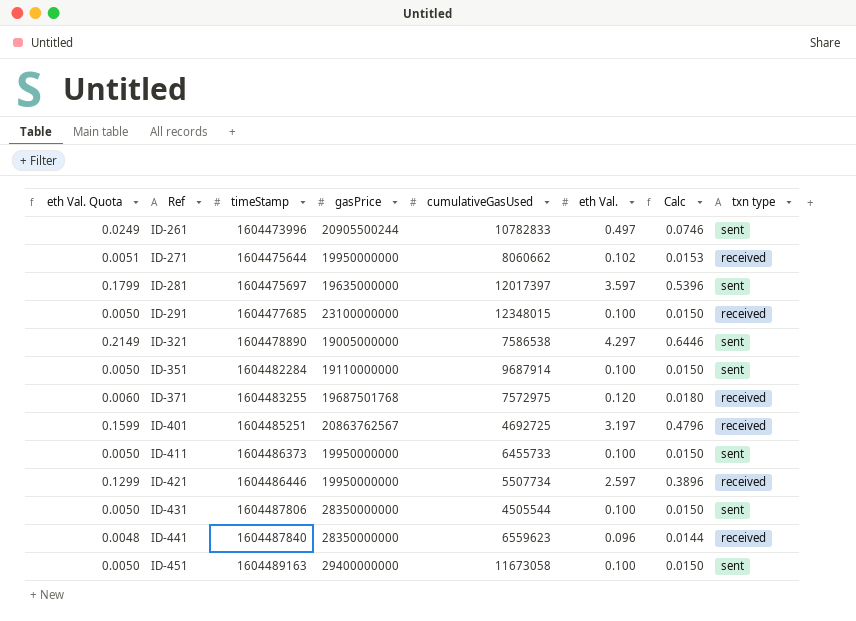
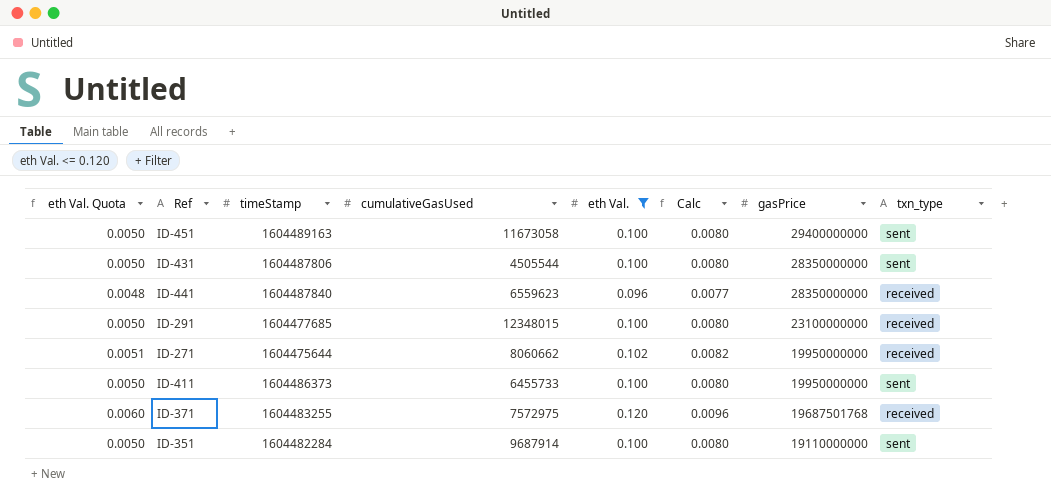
filter: none -> eth Val. <= 0.120
row order: Ref ascending -> gasPrice descending
column Calc | formula: [eth Val.] * 0.15 -> [eth Val.] * 0.08
column gasPrice | position: 4 -> 7
column name: txn type -> txn_type

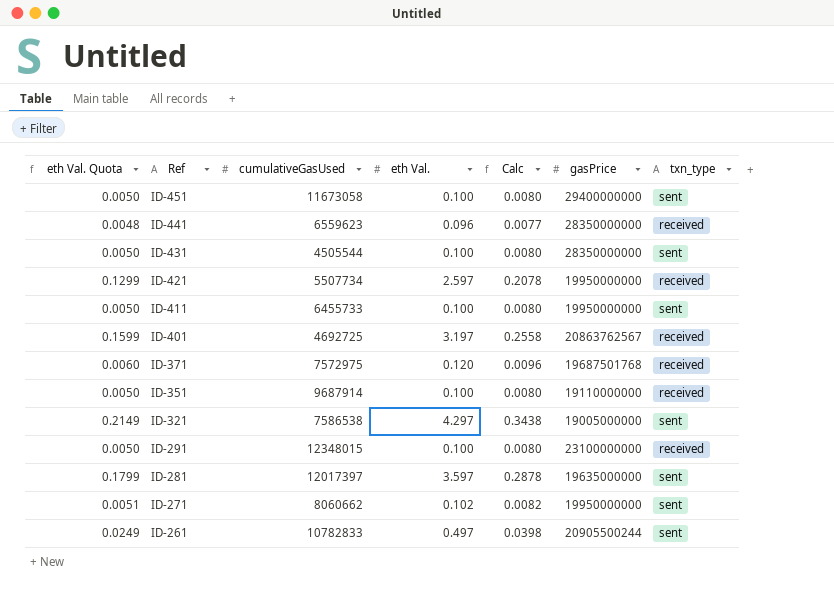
filter: eth Val. <= 0.120 -> none
row order: gasPrice descending -> Ref descending
column timeStamp | position: 3 -> none
ID-351 | txn_type: sent -> received
ID-271 | txn_type: received -> sent

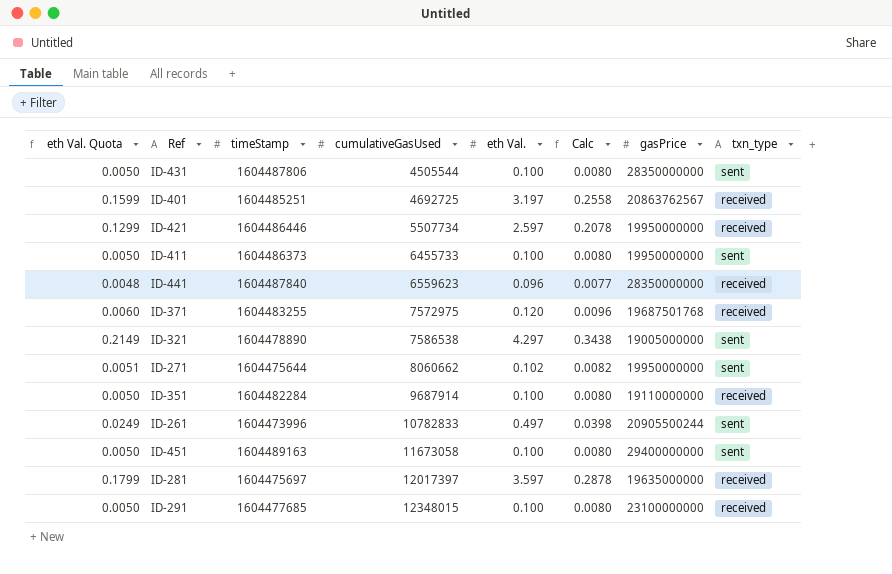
row order: Ref descending -> cumulativeGasUsed ascending
column timeStamp | position: none -> 3
ID-281 | txn_type: sent -> received

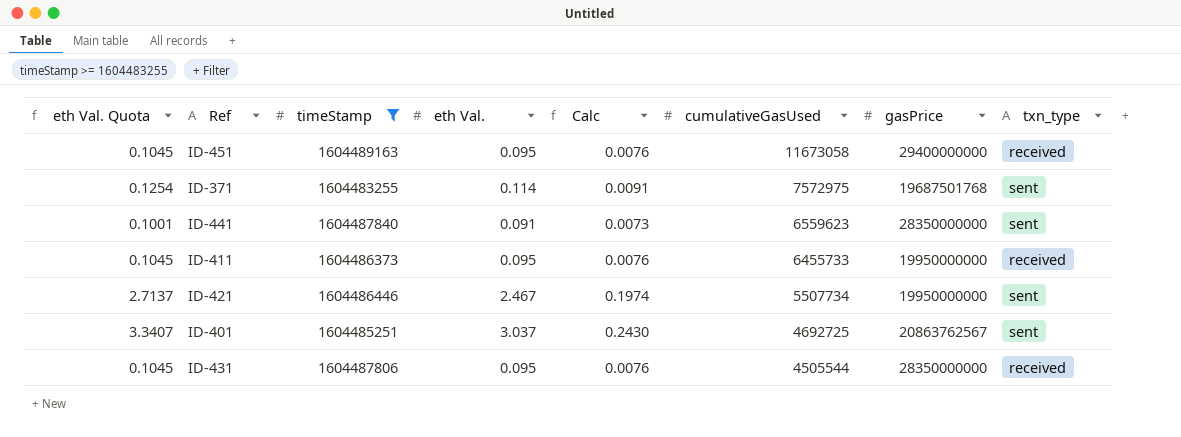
filter: none -> timeStamp >= 1604483255
row order: cumulativeGasUsed ascending -> cumulativeGasUsed descending
column eth Val. Quota | formula: [eth Val.] * 0.05 -> [eth Val.] * 1.1
column cumulativeGasUsed | position: 4 -> 6
ID-451 | eth Val.: 0.100 -> 0.095
ID-451 | Calc: 0.0080 -> 0.0076
ID-451 | txn_type: sent -> received
ID-371 | eth Val.: 0.120 -> 0.114
ID-371 | Calc: 0.0096 -> 0.0091
ID-371 | txn_type: received -> sent
ID-441 | eth Val.: 0.096 -> 0.091
ID-441 | Calc: 0.0077 -> 0.0073
ID-441 | txn_type: received -> sent
ID-411 | eth Val.: 0.100 -> 0.095
ID-411 | Calc: 0.0080 -> 0.0076
ID-411 | txn_type: sent -> received
ID-421 | eth Val.: 2.597 -> 2.467
ID-421 | Calc: 0.2078 -> 0.1974
ID-421 | txn_type: received -> sent
ID-401 | eth Val.: 3.197 -> 3.037
ID-401 | Calc: 0.2558 -> 0.2430
ID-401 | txn_type: received -> sent
ID-431 | eth Val.: 0.100 -> 0.095
ID-431 | Calc: 0.0080 -> 0.0076
ID-431 | txn_type: sent -> received

